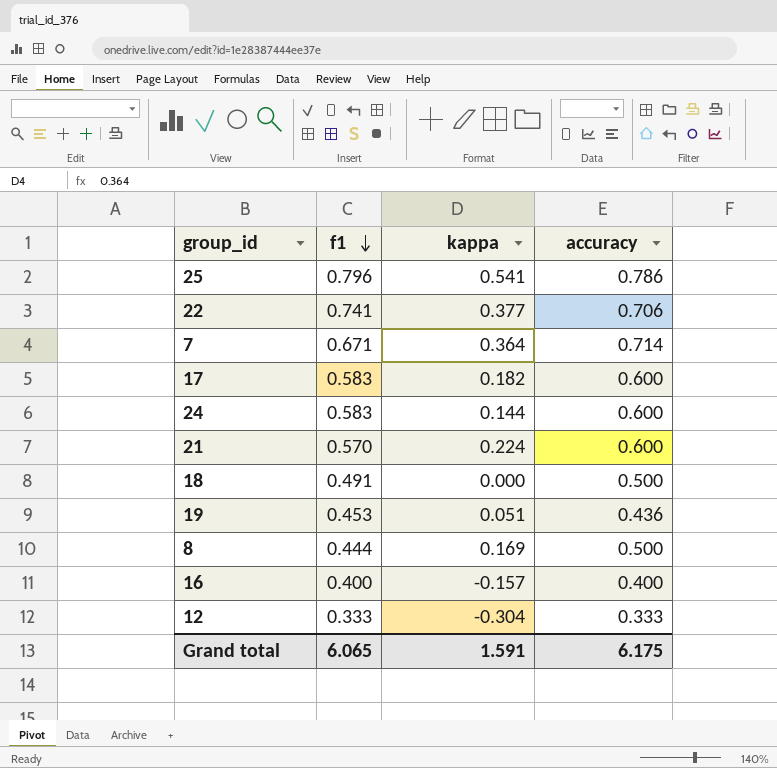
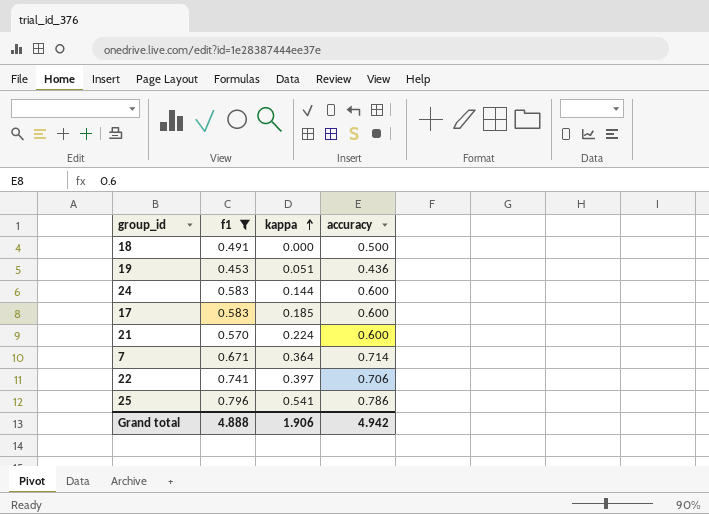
filter: none -> f1 >= 0.453
row order: f1 descending -> kappa ascending
17 | kappa: 0.182 -> 0.185
22 | kappa: 0.377 -> 0.397
Grand total | f1: 6.065 -> 4.888
Grand total | kappa: 1.591 -> 1.906
Grand total | accuracy: 6.175 -> 4.942

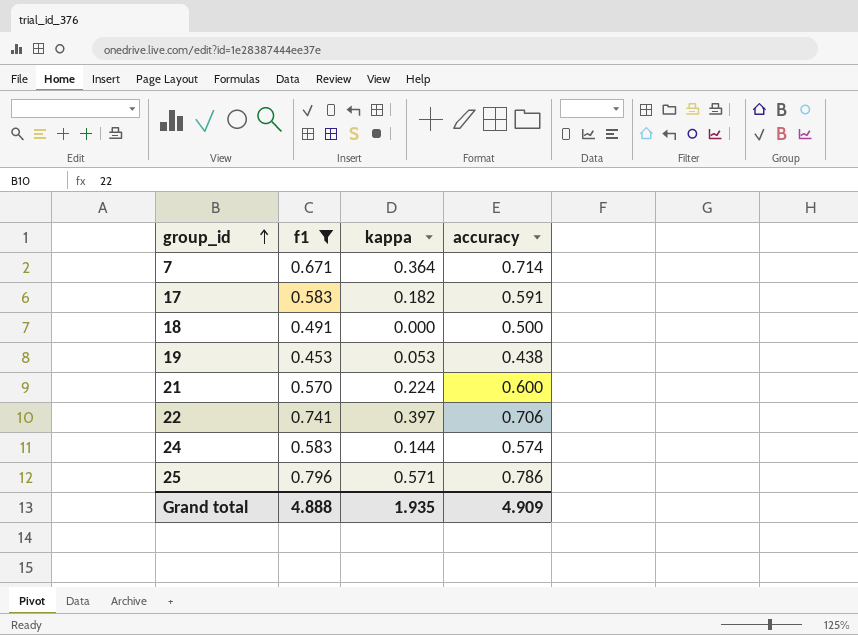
row order: kappa ascending -> group_id ascending
17 | kappa: 0.185 -> 0.182
17 | accuracy: 0.600 -> 0.591
19 | kappa: 0.051 -> 0.053
19 | accuracy: 0.436 -> 0.438
24 | accuracy: 0.600 -> 0.574
25 | kappa: 0.541 -> 0.571
Grand total | kappa: 1.906 -> 1.935
Grand total | accuracy: 4.942 -> 4.909

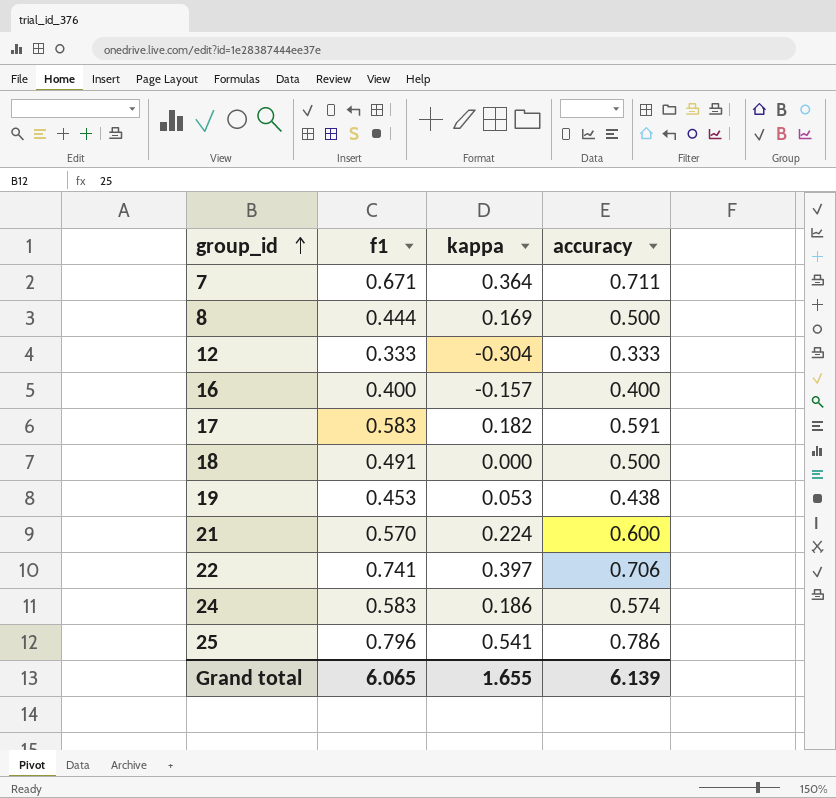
filter: f1 >= 0.453 -> none
7 | accuracy: 0.714 -> 0.711
24 | kappa: 0.144 -> 0.186
25 | kappa: 0.571 -> 0.541
Grand total | f1: 4.888 -> 6.065
Grand total | kappa: 1.935 -> 1.655
Grand total | accuracy: 4.909 -> 6.139

